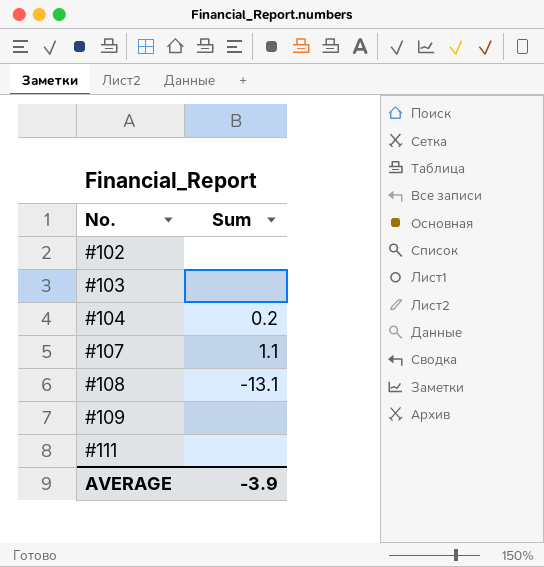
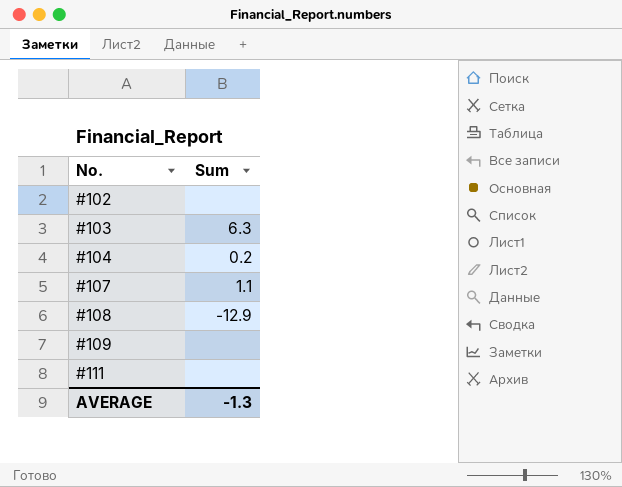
#103 | Sum: none -> 6.3
#108 | Sum: -13.1 -> -12.9
AVERAGE | Sum: -3.9 -> -1.3

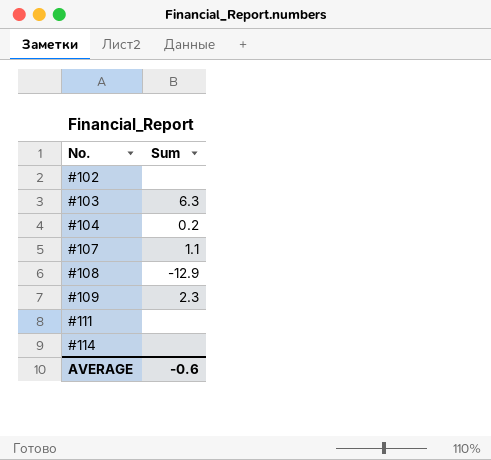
#109 | Sum: none -> 2.3
row #114: none -> none
AVERAGE | Sum: -1.3 -> -0.6

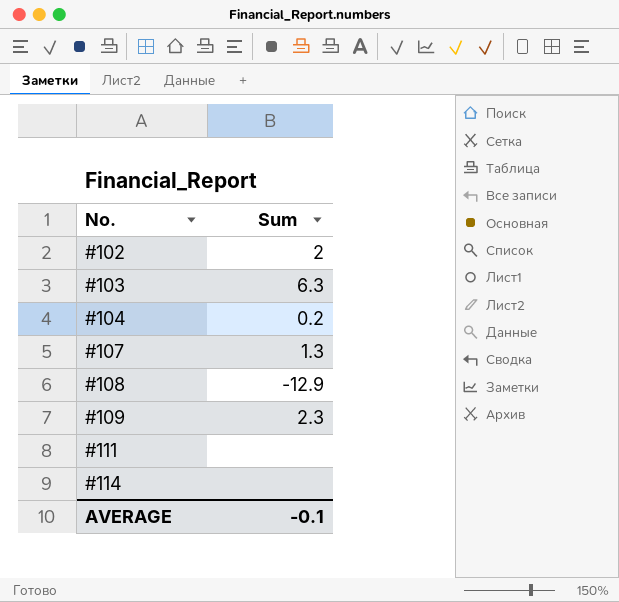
#102 | Sum: none -> 2
#107 | Sum: 1.1 -> 1.3
AVERAGE | Sum: -0.6 -> -0.1

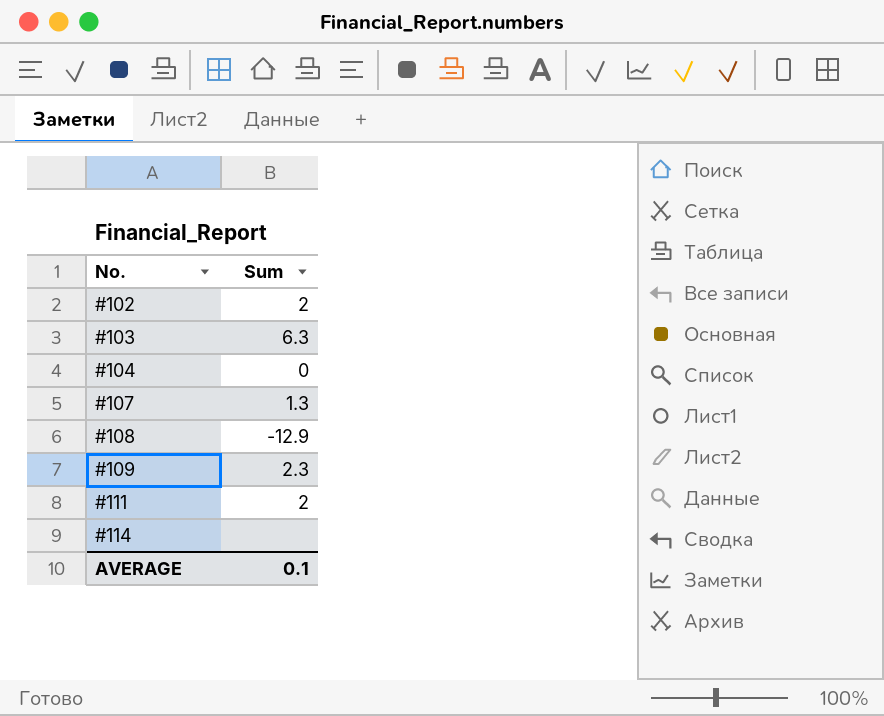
#104 | Sum: 0.2 -> 0
#111 | Sum: none -> 2
AVERAGE | Sum: -0.1 -> 0.1

